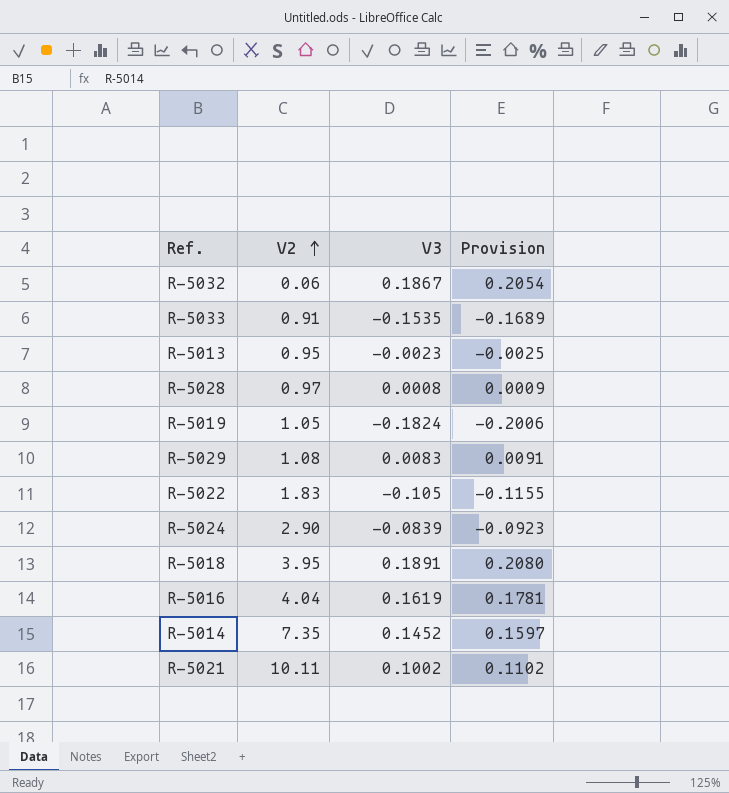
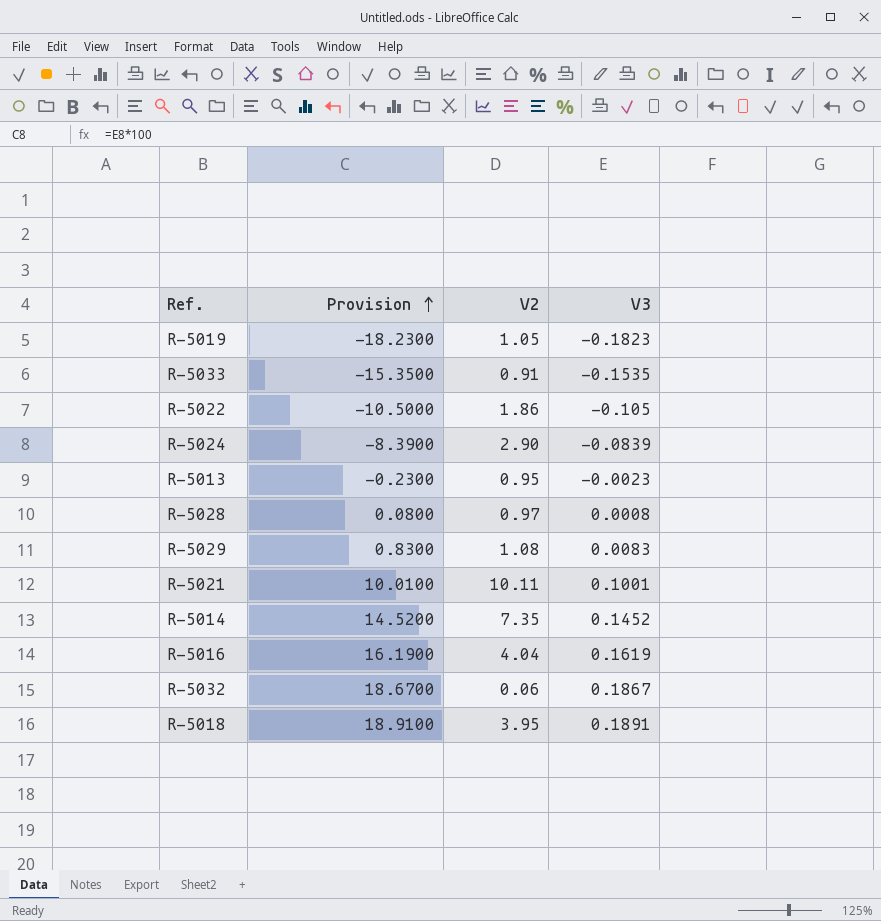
row order: V2 ascending -> Provision ascending
column Provision | formula: [V3] * 1.1 -> [V3] * 100
column Provision | position: 4 -> 2
R-5019 | V3: -0.1824 -> -0.1823
R-5022 | V2: 1.83 -> 1.86
R-5021 | V3: 0.1002 -> 0.1001

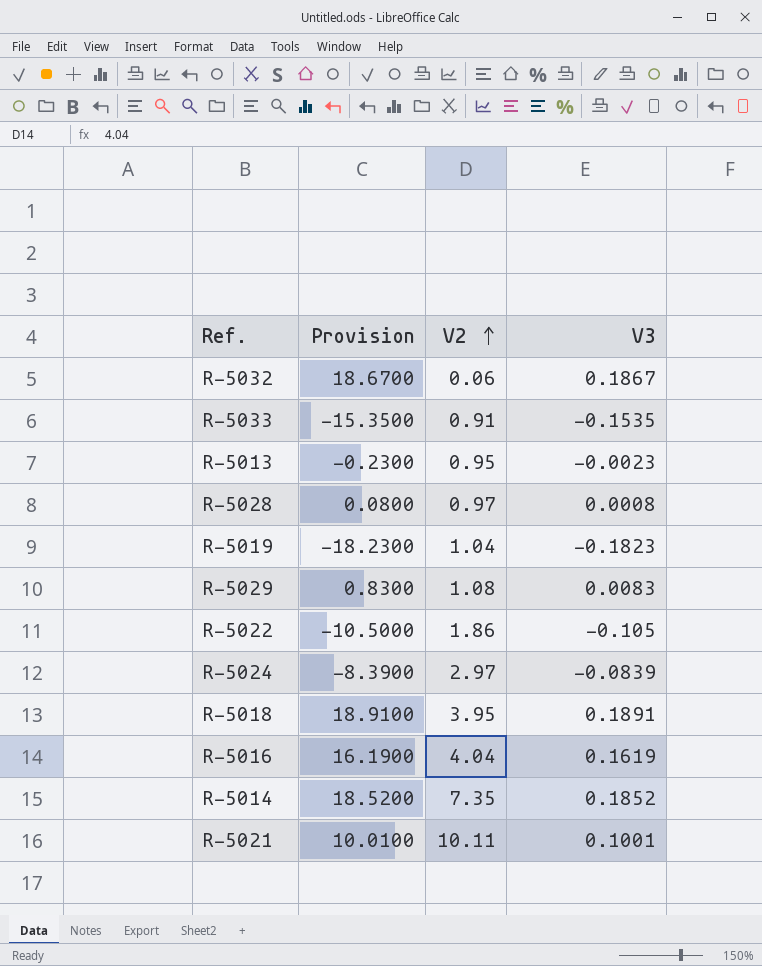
row order: Provision ascending -> V2 ascending
R-5019 | V2: 1.05 -> 1.04
R-5024 | V2: 2.90 -> 2.97
R-5014 | Provision: 14.5200 -> 18.5200
R-5014 | V3: 0.1452 -> 0.1852

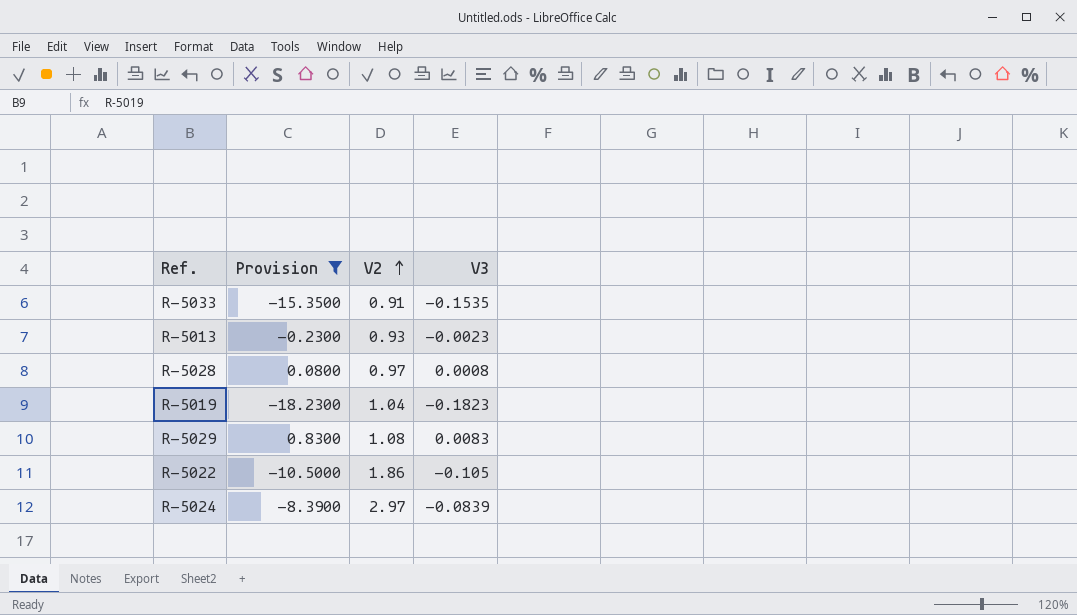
filter: none -> Provision <= 0.8300
R-5013 | V2: 0.95 -> 0.93

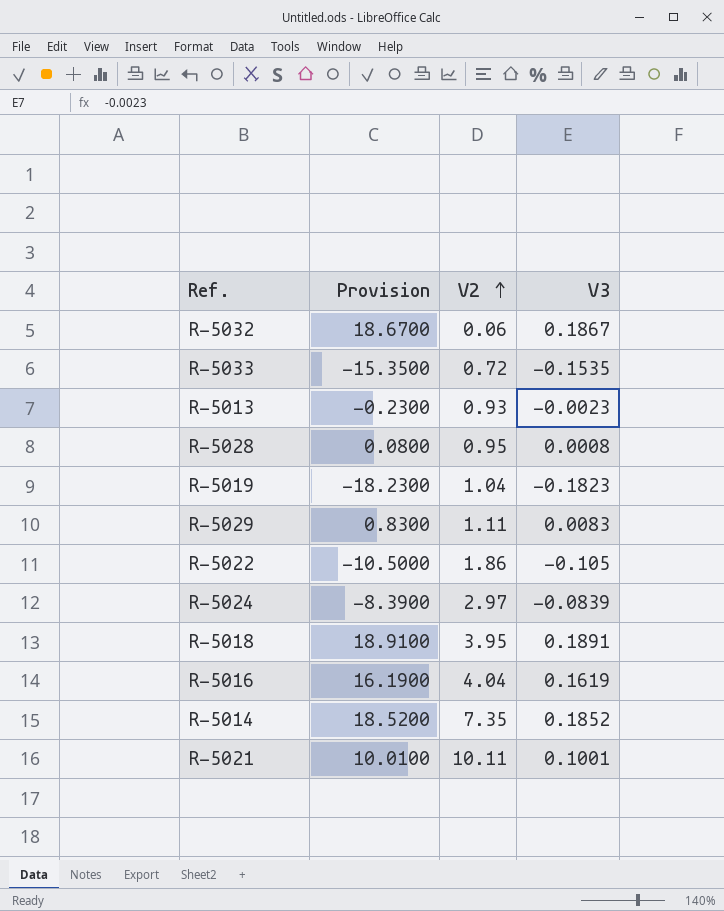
filter: Provision <= 0.8300 -> none
R-5033 | V2: 0.91 -> 0.72
R-5028 | V2: 0.97 -> 0.95
R-5029 | V2: 1.08 -> 1.11

